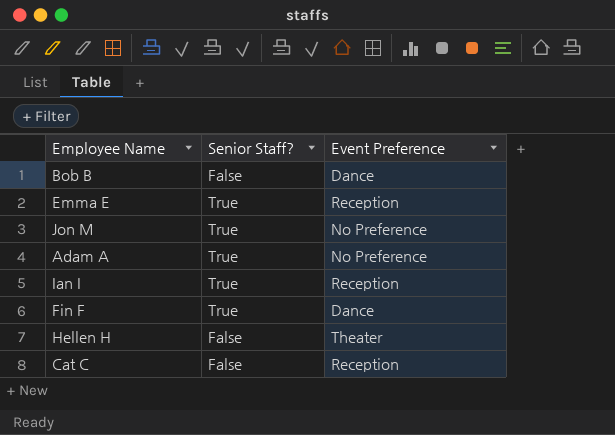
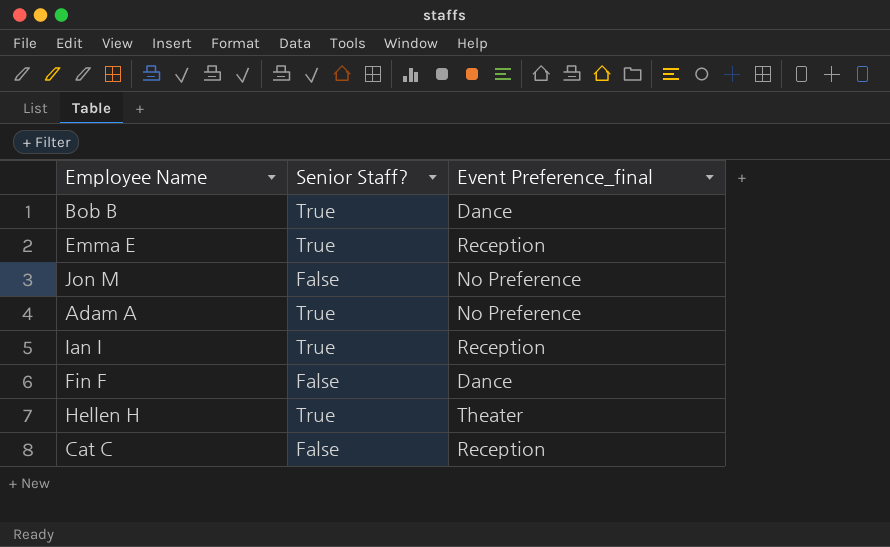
column name: Event Preference -> Event Preference_final
Bob B | Senior Staff?: False -> True
Jon M | Senior Staff?: True -> False
Fin F | Senior Staff?: True -> False
Hellen H | Senior Staff?: False -> True

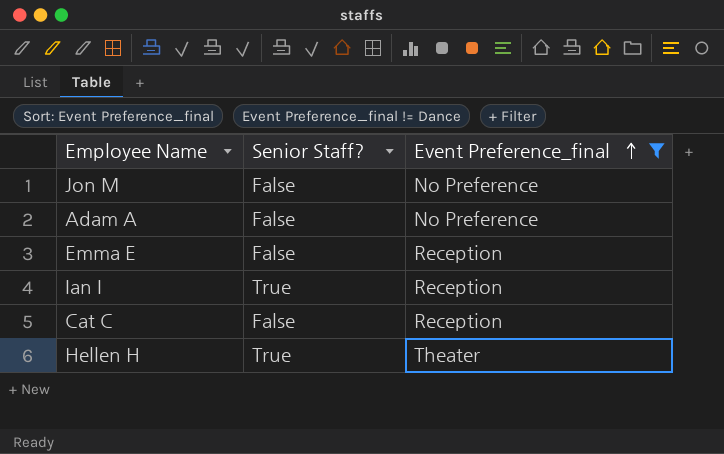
filter: none -> Event Preference_final != Dance
row order: none -> Event Preference_final ascending
Adam A | Senior Staff?: True -> False
Emma E | Senior Staff?: True -> False

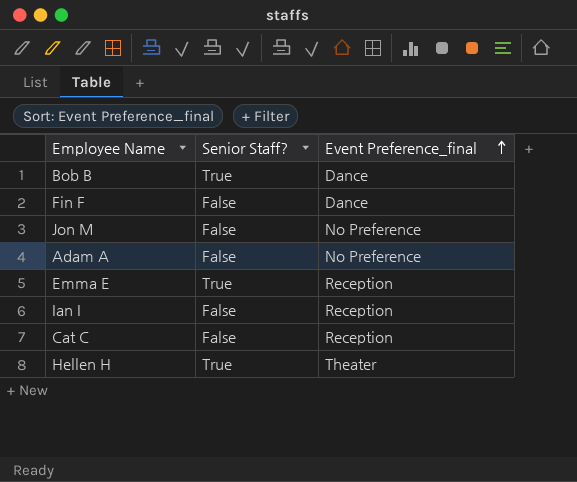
filter: Event Preference_final != Dance -> none
Emma E | Senior Staff?: False -> True
Ian I | Senior Staff?: True -> False

